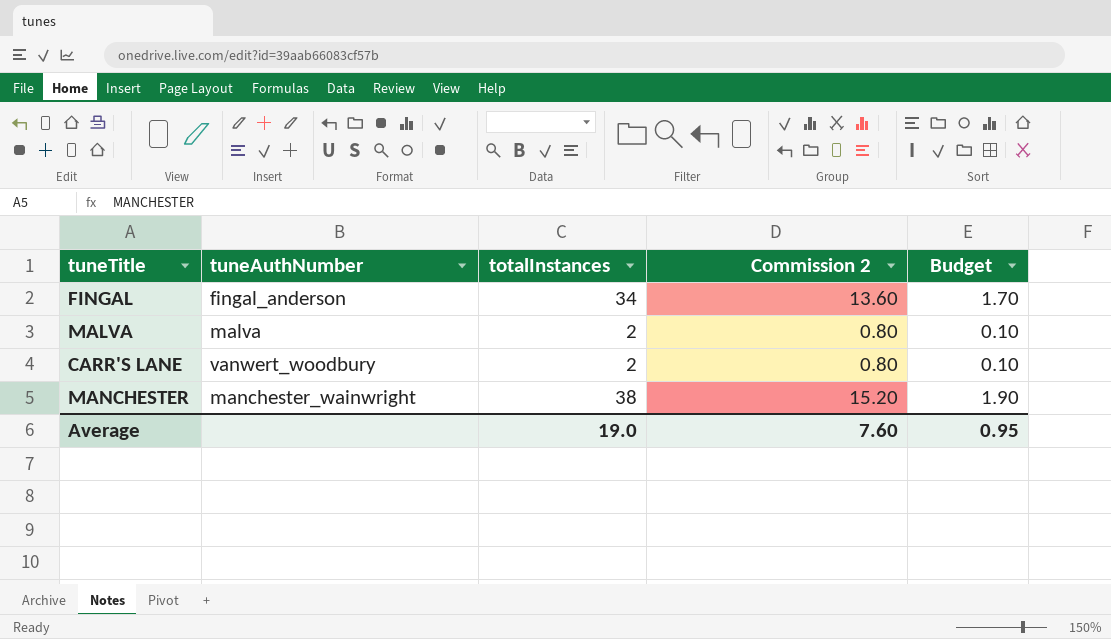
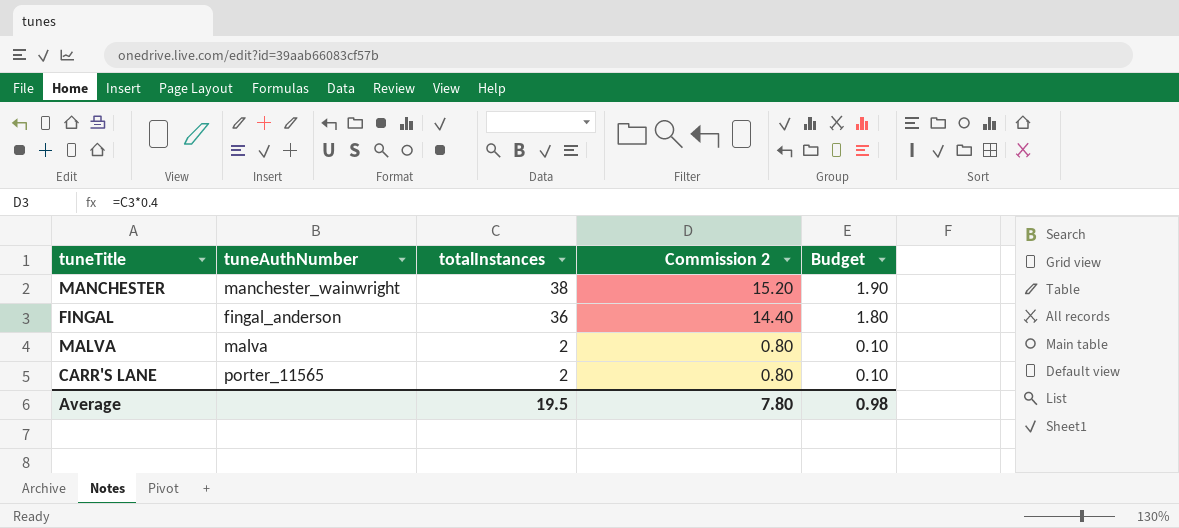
row order: none -> totalInstances descending
FINGAL | totalInstances: 34 -> 36
FINGAL | Commission 2: 13.60 -> 14.40
FINGAL | Budget: 1.70 -> 1.80
CARR'S LANE | tuneAuthNumber: vanwert_woodbury -> porter_11565
Average | totalInstances: 19.0 -> 19.5
Average | Commission 2: 7.60 -> 7.80
Average | Budget: 0.95 -> 0.98

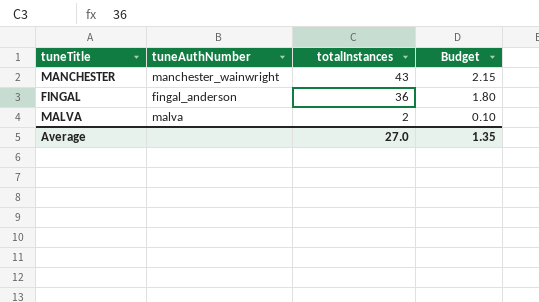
column Commission 2 | formula: [totalInstances] * 0.4 -> none
row CARR'S LANE: porter_11565 | 2 | 0.80 | 0.10 -> none
MANCHESTER | totalInstances: 38 -> 43
MANCHESTER | Budget: 1.90 -> 2.15
Average | totalInstances: 19.5 -> 27.0
Average | Budget: 0.98 -> 1.35

